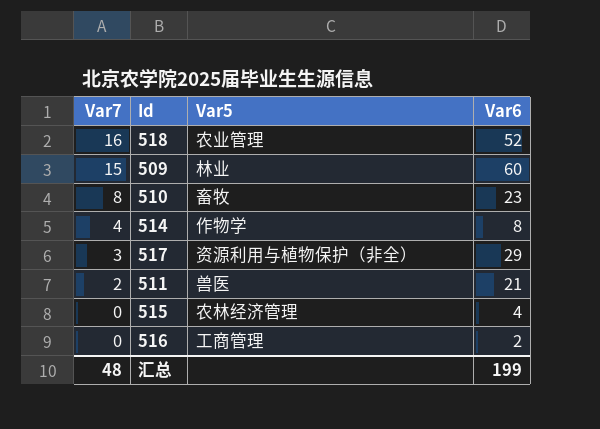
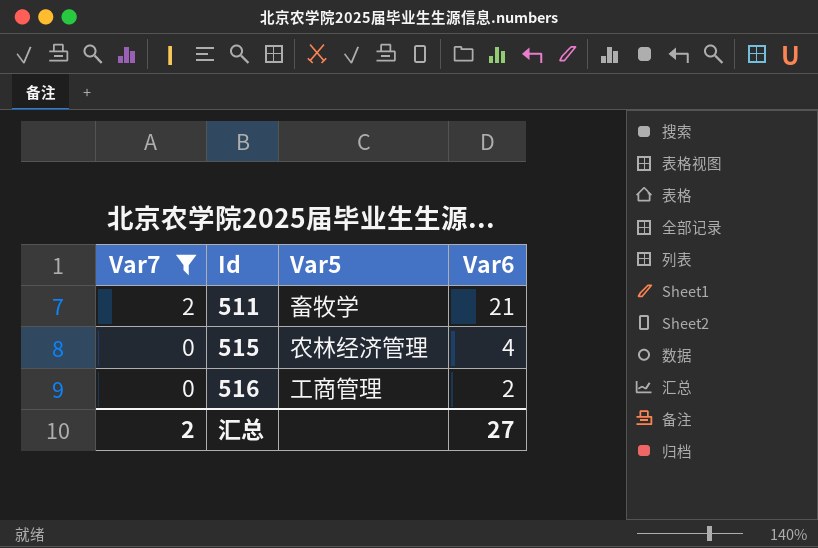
filter: none -> Var7 <= 2
511 | Var5: 兽医 -> 畜牧学
汇总 | Var7: 48 -> 2
汇总 | Var6: 199 -> 27

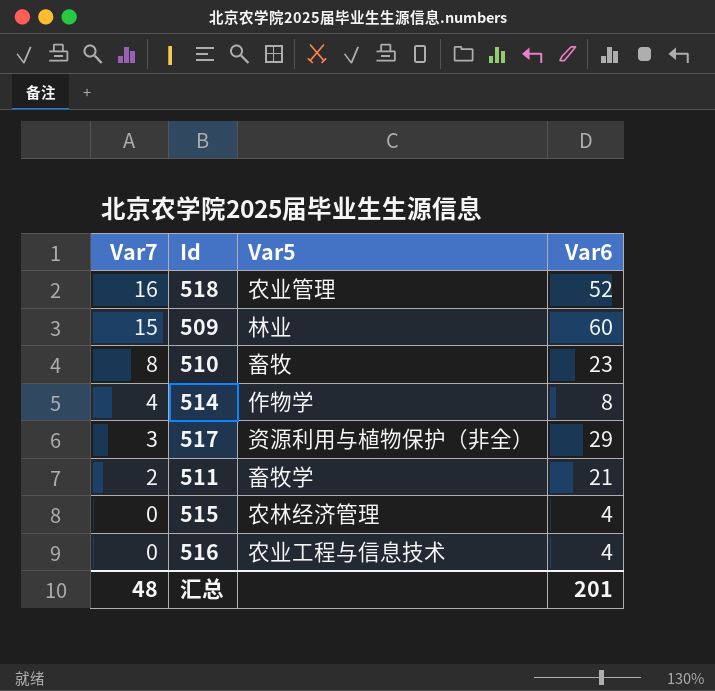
filter: Var7 <= 2 -> none
516 | Var5: 工商管理 -> 农业工程与信息技术
516 | Var6: 2 -> 4
汇总 | Var7: 2 -> 48
汇总 | Var6: 27 -> 201

